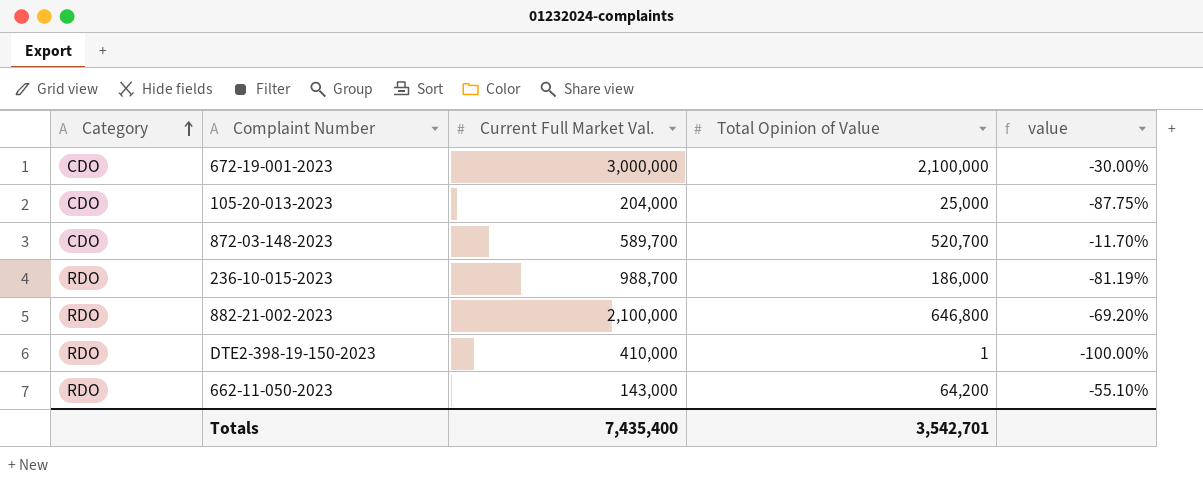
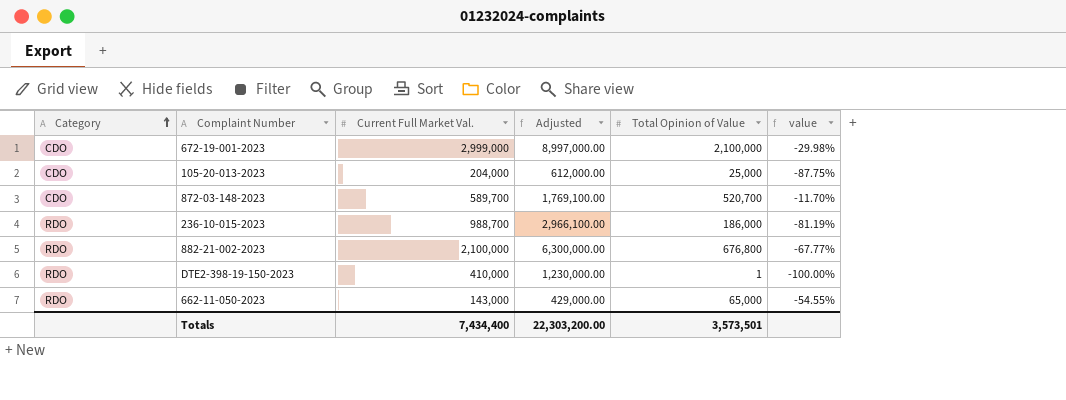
column Adjusted | formula: none -> [Current Full Market Val.] * 3
672-19-001-2023 | Current Full Market Val.: 3,000,000 -> 2,999,000
672-19-001-2023 | value: -30.00% -> -29.98%
882-21-002-2023 | Total Opinion of Value: 646,800 -> 676,800
882-21-002-2023 | value: -69.20% -> -67.77%
662-11-050-2023 | Total Opinion of Value: 64,200 -> 65,000
662-11-050-2023 | value: -55.10% -> -54.55%
Totals | Current Full Market Val.: 7,435,400 -> 7,434,400
Totals | Total Opinion of Value: 3,542,701 -> 3,573,501

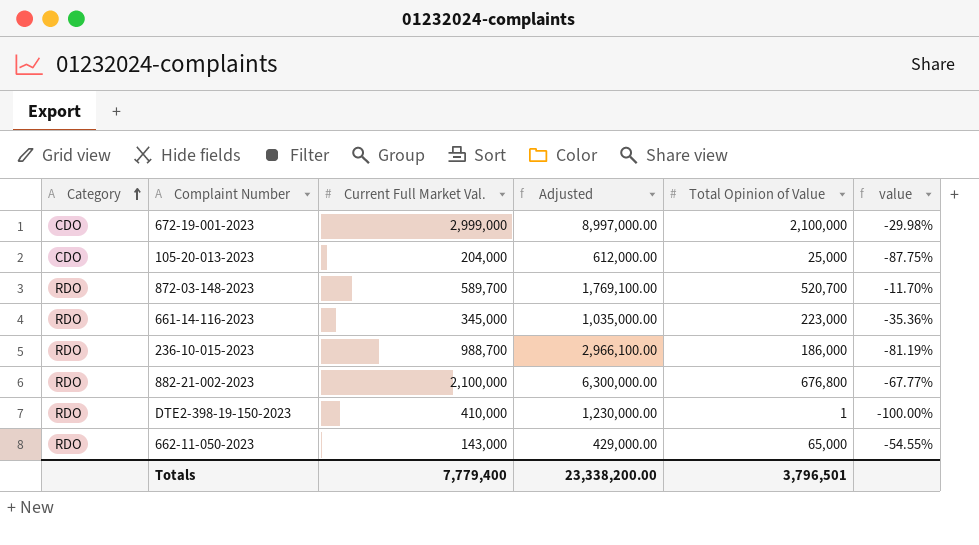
872-03-148-2023 | Category: CDO -> RDO
row 661-14-116-2023: none -> RDO | 345,000 | 1,035,000.00 | 223,000 | -35.36%
Totals | Current Full Market Val.: 7,434,400 -> 7,779,400
Totals | Adjusted: 22,303,200.00 -> 23,338,200.00
Totals | Total Opinion of Value: 3,573,501 -> 3,796,501

